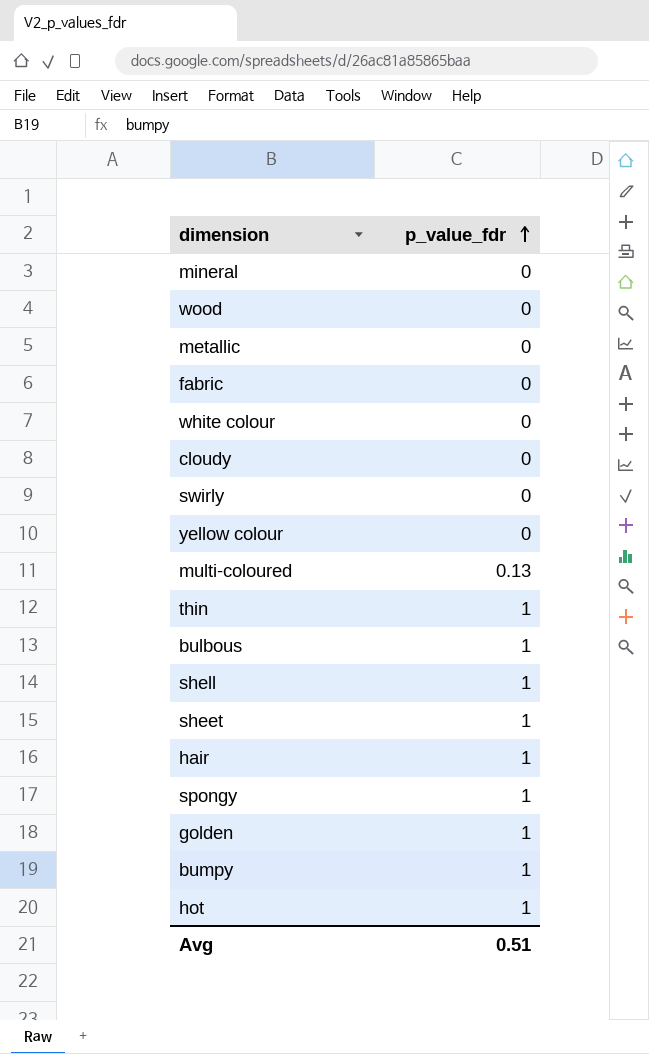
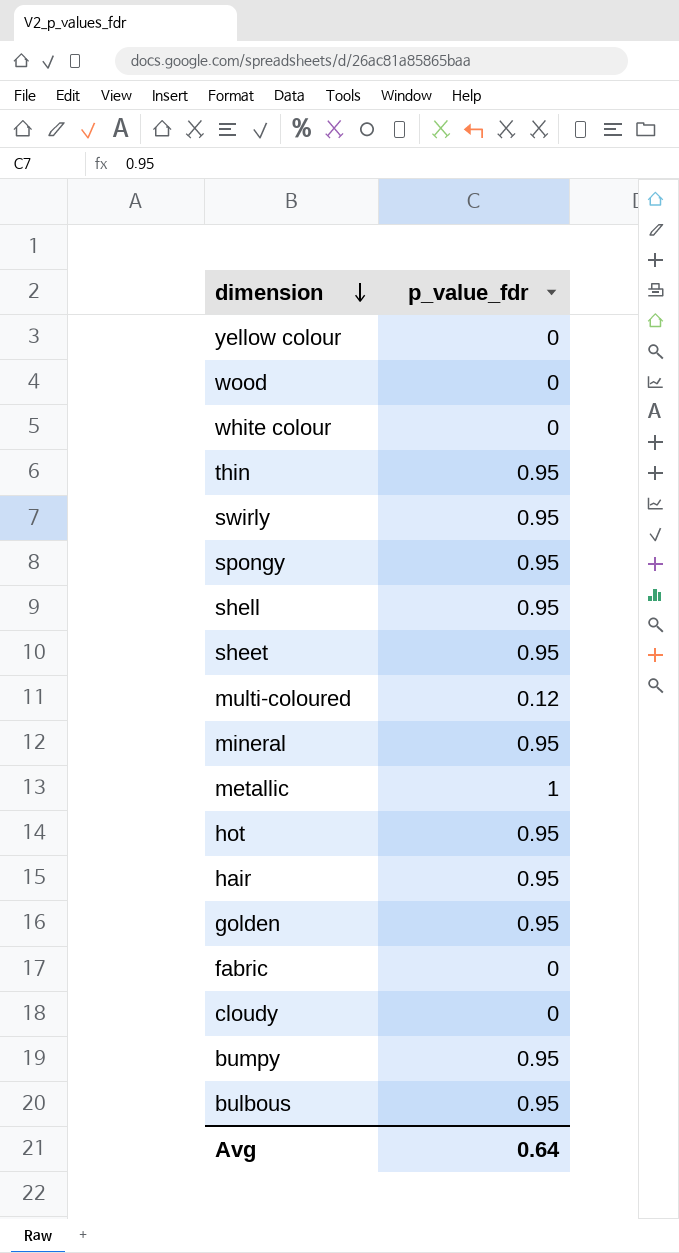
row order: p_value_fdr ascending -> dimension descending
thin | p_value_fdr: 1 -> 0.95
swirly | p_value_fdr: 0 -> 0.95
spongy | p_value_fdr: 1 -> 0.95
shell | p_value_fdr: 1 -> 0.95
sheet | p_value_fdr: 1 -> 0.95
multi-coloured | p_value_fdr: 0.13 -> 0.12
mineral | p_value_fdr: 0 -> 0.95
metallic | p_value_fdr: 0 -> 1
hot | p_value_fdr: 1 -> 0.95
hair | p_value_fdr: 1 -> 0.95
golden | p_value_fdr: 1 -> 0.95
bumpy | p_value_fdr: 1 -> 0.95
bulbous | p_value_fdr: 1 -> 0.95
Avg | p_value_fdr: 0.51 -> 0.64

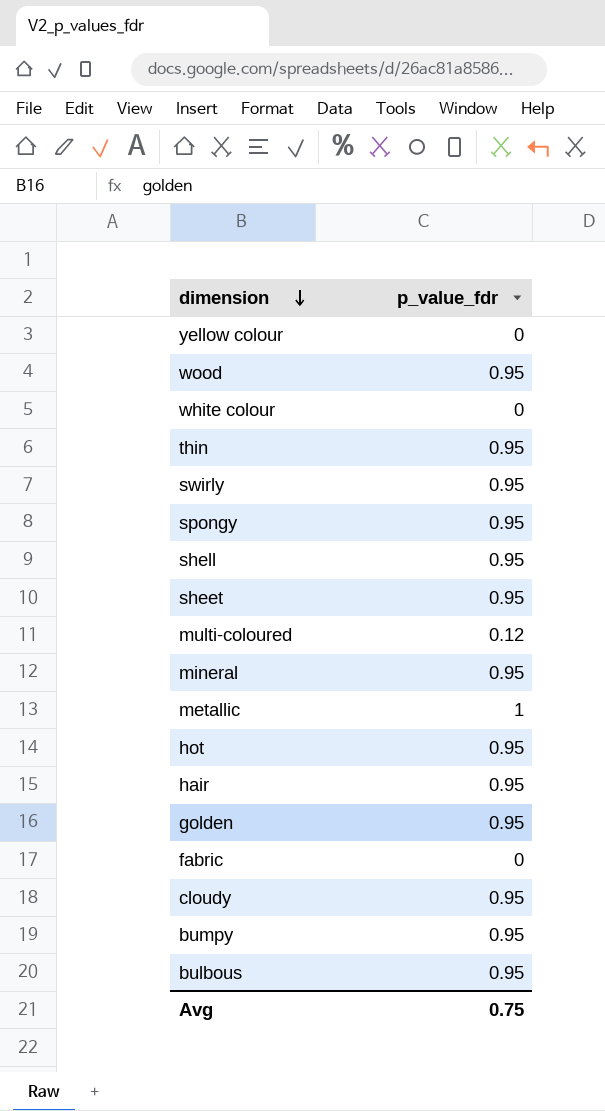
wood | p_value_fdr: 0 -> 0.95
cloudy | p_value_fdr: 0 -> 0.95
Avg | p_value_fdr: 0.64 -> 0.75

